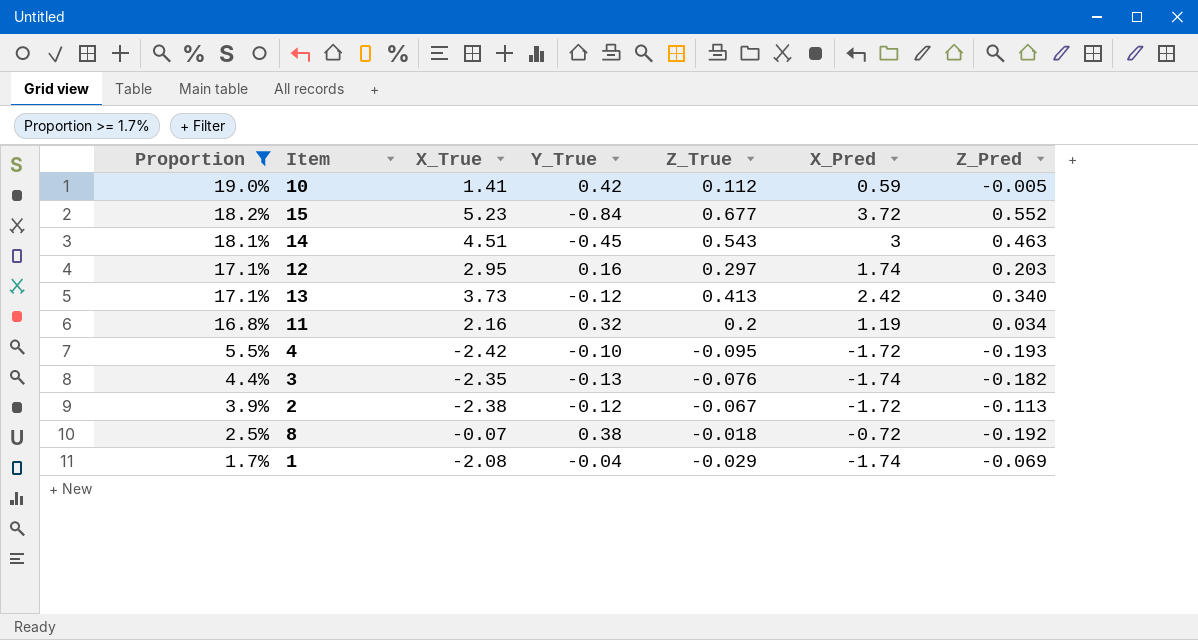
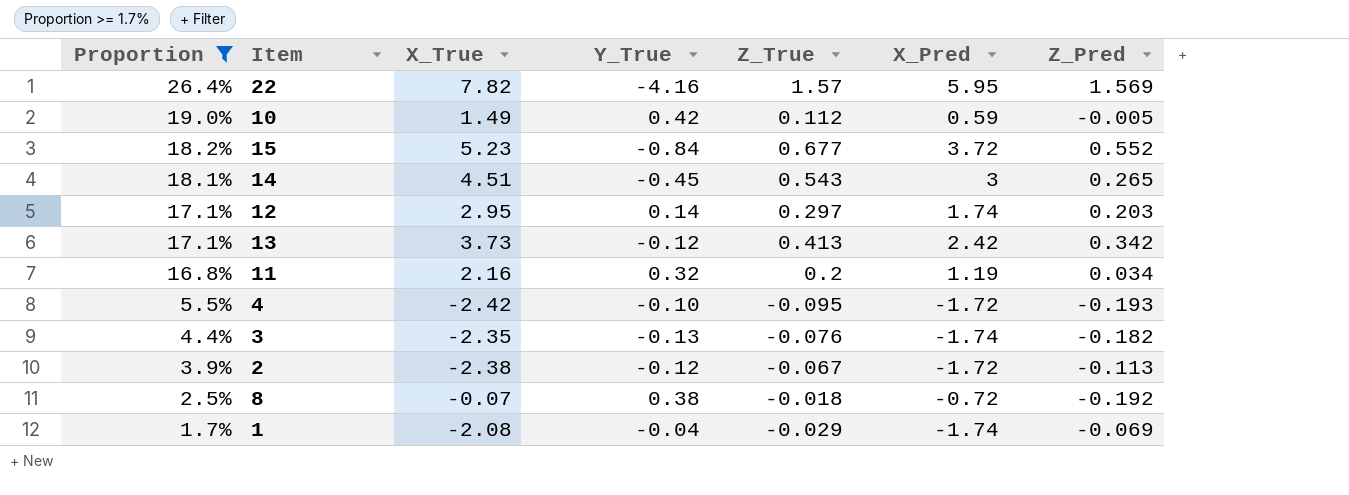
row 22: none -> 26.4% | 7.82 | -4.16 | 1.57 | 5.95 | 1.569
10 | X_True: 1.41 -> 1.49
14 | Z_Pred: 0.463 -> 0.265
12 | Y_True: 0.16 -> 0.14
13 | Z_Pred: 0.340 -> 0.342

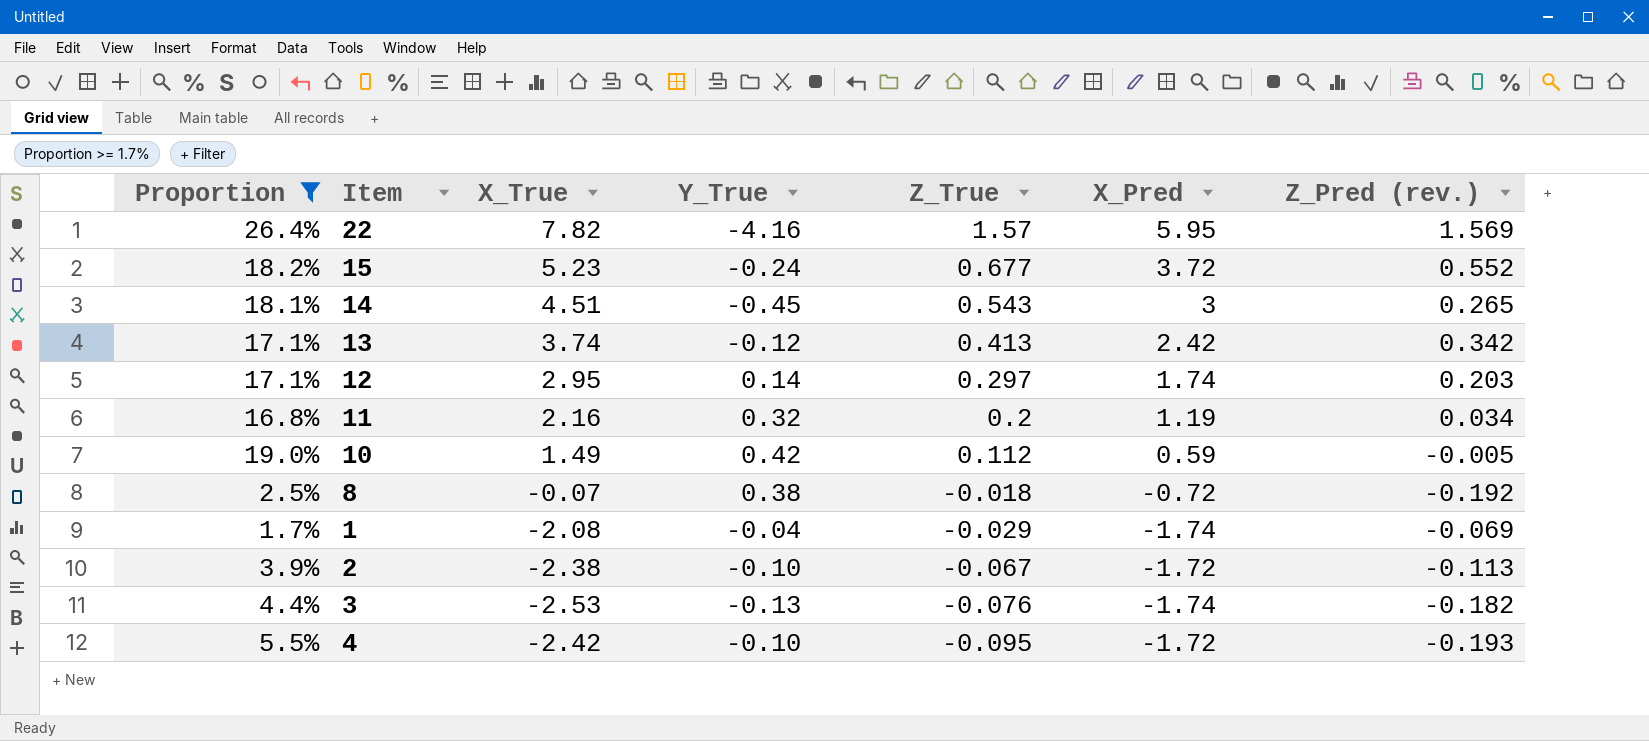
row order: Proportion descending -> Z_True descending
column name: Z_Pred -> Z_Pred (rev.)
15 | Y_True: -0.84 -> -0.24
13 | X_True: 3.73 -> 3.74
2 | Y_True: -0.12 -> -0.10
3 | X_True: -2.35 -> -2.53

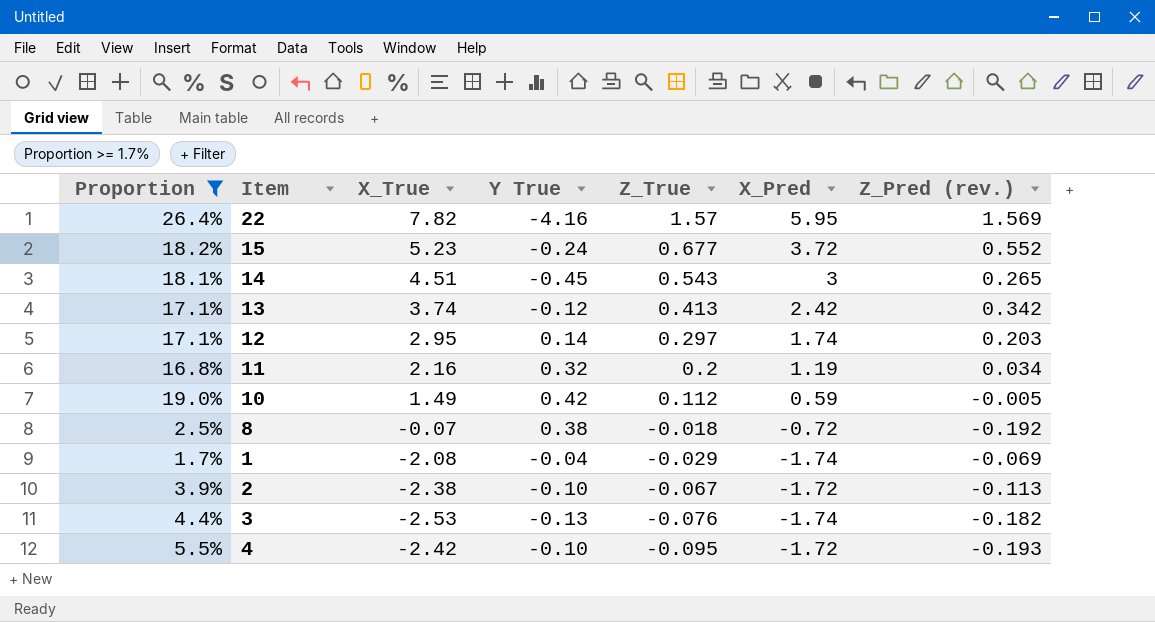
column name: Y_True -> Y True

